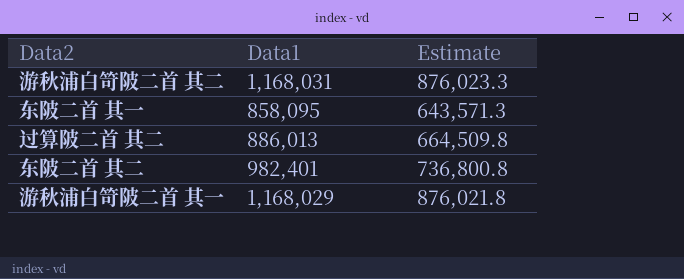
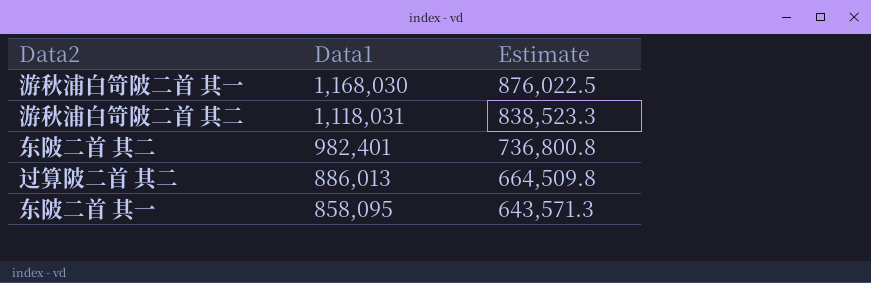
row order: none -> Data1 descending
游秋浦白笴陂二首 其一 | Data1: 1,168,029 -> 1,168,030
游秋浦白笴陂二首 其一 | Estimate: 876,021.8 -> 876,022.5
游秋浦白笴陂二首 其二 | Data1: 1,168,031 -> 1,118,031
游秋浦白笴陂二首 其二 | Estimate: 876,023.3 -> 838,523.3

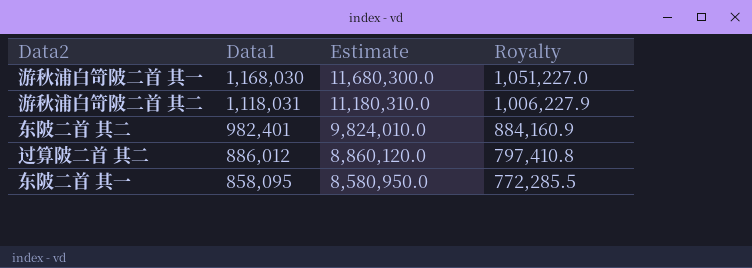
column Estimate | formula: [Data1] * 0.75 -> [Data1] * 10
column Royalty | formula: none -> [Data1] * 0.9
过算陂二首 其二 | Data1: 886,013 -> 886,012

